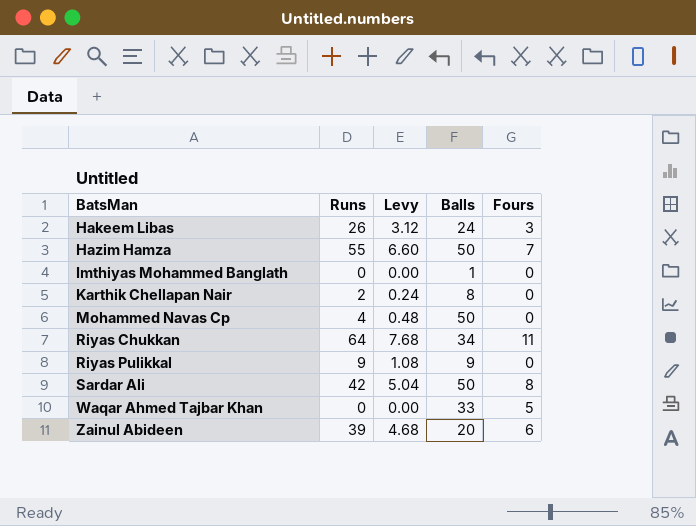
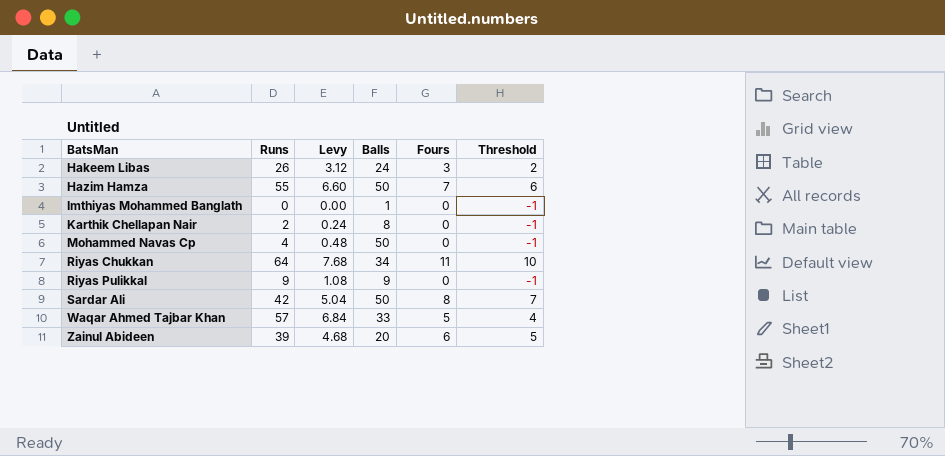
column Threshold | formula: none -> [Fours] - 1
Waqar Ahmed Tajbar Khan | Runs: 0 -> 57
Waqar Ahmed Tajbar Khan | Levy: 0.00 -> 6.84

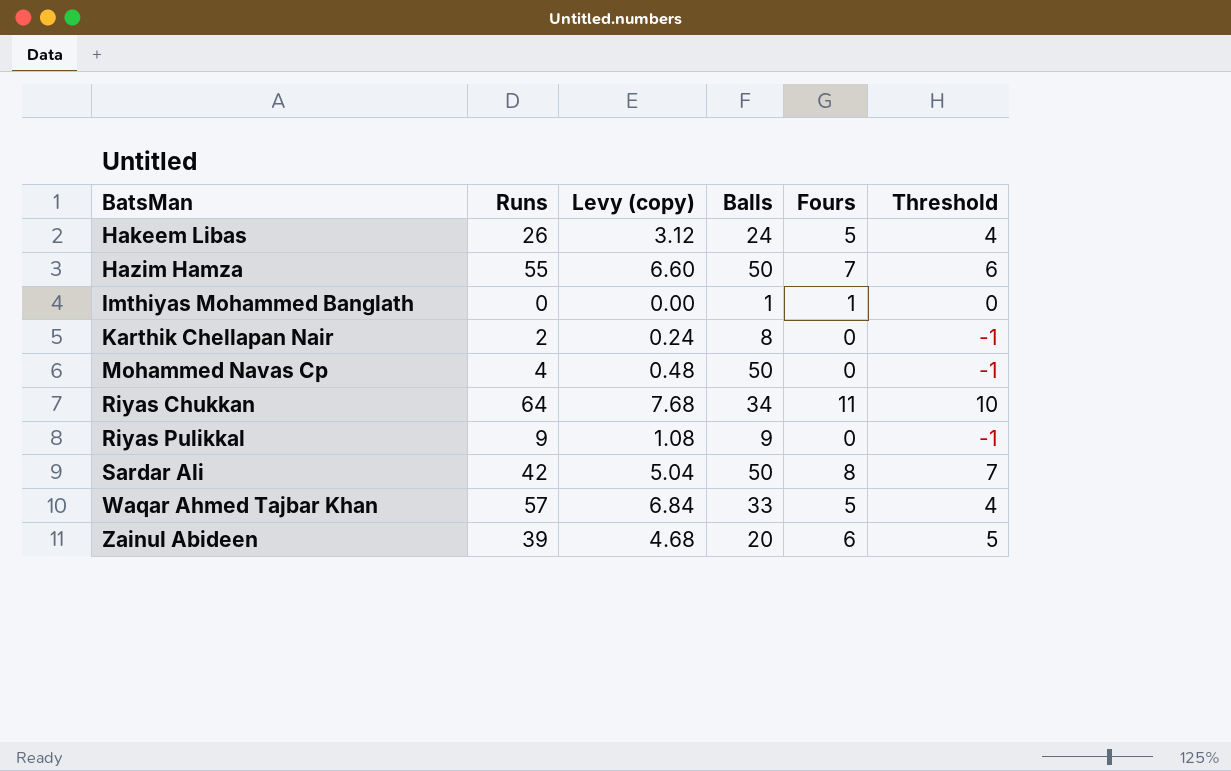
column name: Levy -> Levy (copy)
Hakeem Libas | Fours: 3 -> 5
Hakeem Libas | Threshold: 2 -> 4
Imthiyas Mohammed Banglath | Fours: 0 -> 1
Imthiyas Mohammed Banglath | Threshold: -1 -> 0

